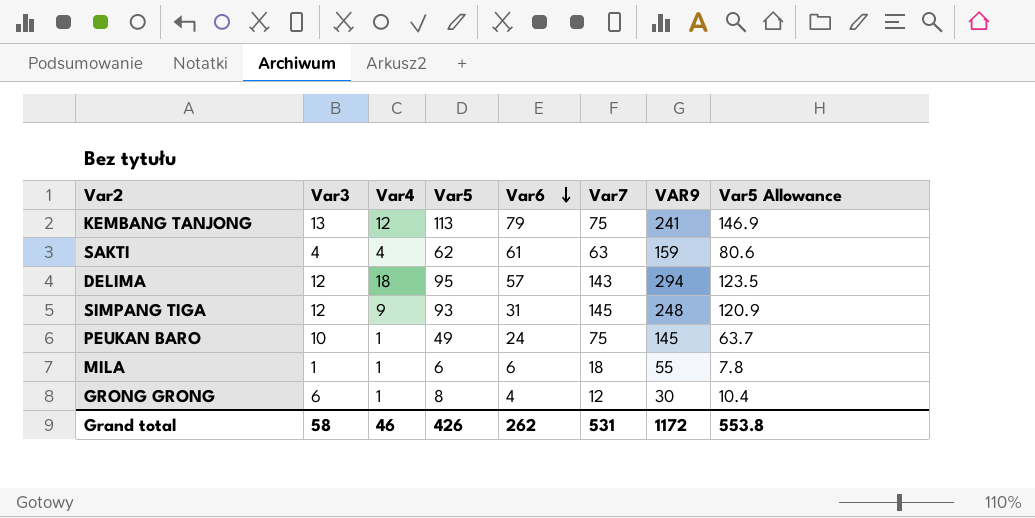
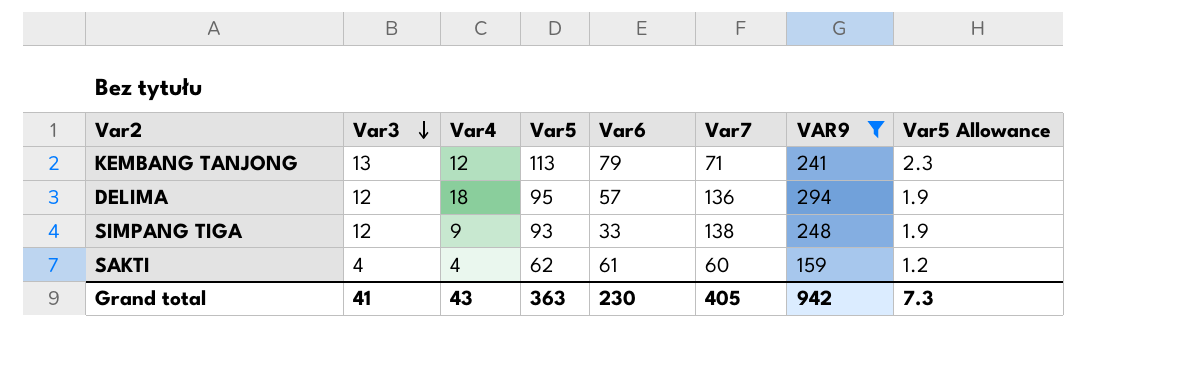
filter: none -> VAR9 >= 159
row order: Var6 descending -> Var3 descending
column Var5 Allowance | formula: [Var5] * 1.3 -> [Var5] * 0.02
KEMBANG TANJONG | Var7: 75 -> 71
DELIMA | Var7: 143 -> 136
SIMPANG TIGA | Var6: 31 -> 33
SIMPANG TIGA | Var7: 145 -> 138
SAKTI | Var7: 63 -> 60
Grand total | Var3: 58 -> 41
Grand total | Var4: 46 -> 43
Grand total | Var5: 426 -> 363
Grand total | Var6: 262 -> 230
Grand total | Var7: 531 -> 405
Grand total | VAR9: 1172 -> 942
Grand total | Var5 Allowance: 553.8 -> 7.3

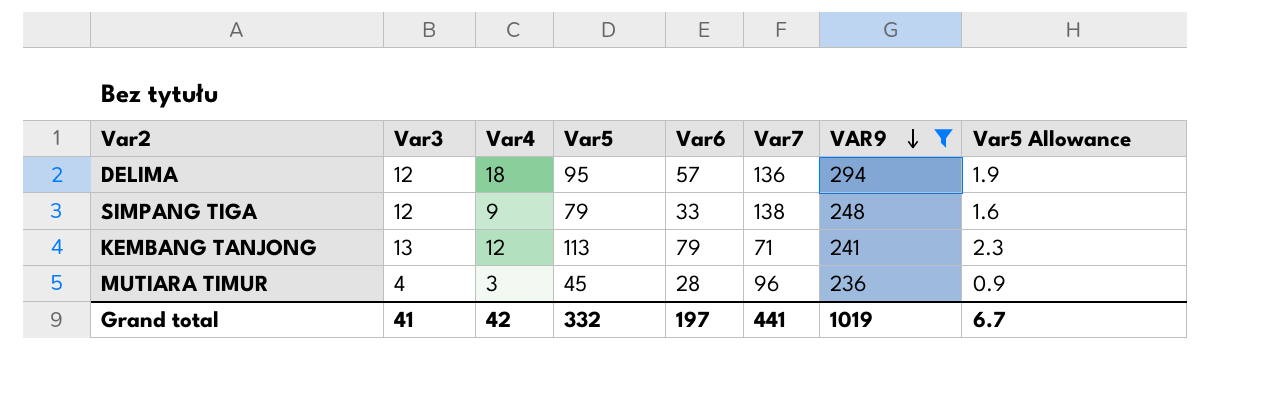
row order: Var3 descending -> VAR9 descending
row SAKTI: 4 | 4 | 62 | 61 | 60 | 159 | 1.2 -> none
SIMPANG TIGA | Var5: 93 -> 79
SIMPANG TIGA | Var5 Allowance: 1.9 -> 1.6
row MUTIARA TIMUR: none -> 4 | 3 | 45 | 28 | 96 | 236 | 0.9
Grand total | Var4: 43 -> 42
Grand total | Var5: 363 -> 332
Grand total | Var6: 230 -> 197
Grand total | Var7: 405 -> 441
Grand total | VAR9: 942 -> 1019
Grand total | Var5 Allowance: 7.3 -> 6.7

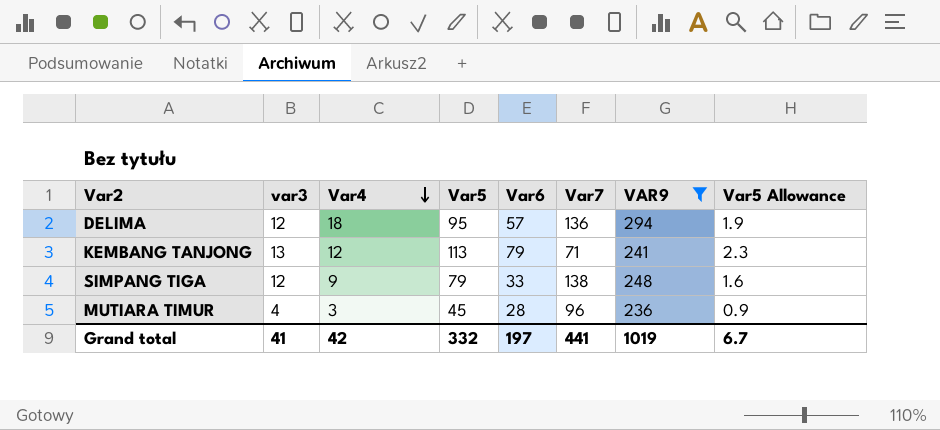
row order: VAR9 descending -> Var4 descending
column name: Var3 -> var3

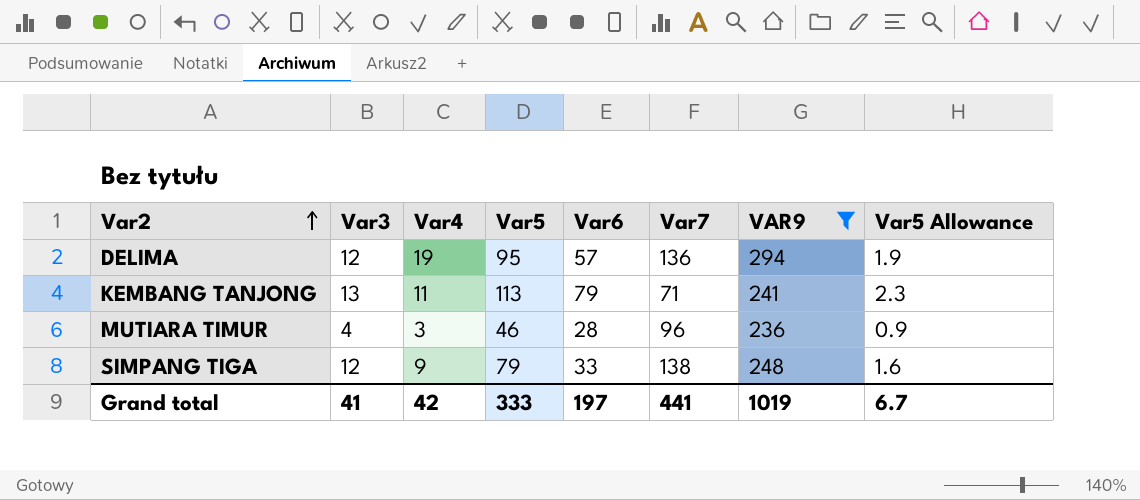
row order: Var4 descending -> Var2 ascending
column name: var3 -> Var3
DELIMA | Var4: 18 -> 19
KEMBANG TANJONG | Var4: 12 -> 11
MUTIARA TIMUR | Var5: 45 -> 46
Grand total | Var5: 332 -> 333

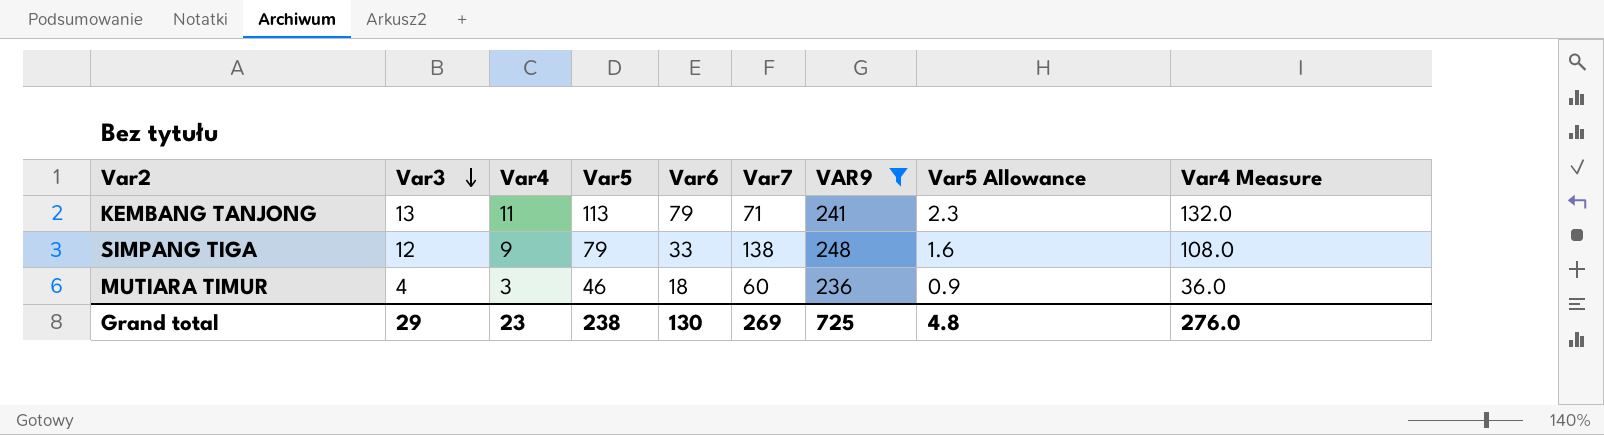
row order: Var2 ascending -> Var3 descending
column Var4 Measure | formula: none -> [Var4] * 12
row DELIMA: 12 | 19 | 95 | 57 | 136 | 294 | 1.9 -> none
MUTIARA TIMUR | Var6: 28 -> 18
MUTIARA TIMUR | Var7: 96 -> 60
Grand total | Var3: 41 -> 29
Grand total | Var4: 42 -> 23
Grand total | Var5: 333 -> 238
Grand total | Var6: 197 -> 130
Grand total | Var7: 441 -> 269
Grand total | VAR9: 1019 -> 725
Grand total | Var5 Allowance: 6.7 -> 4.8

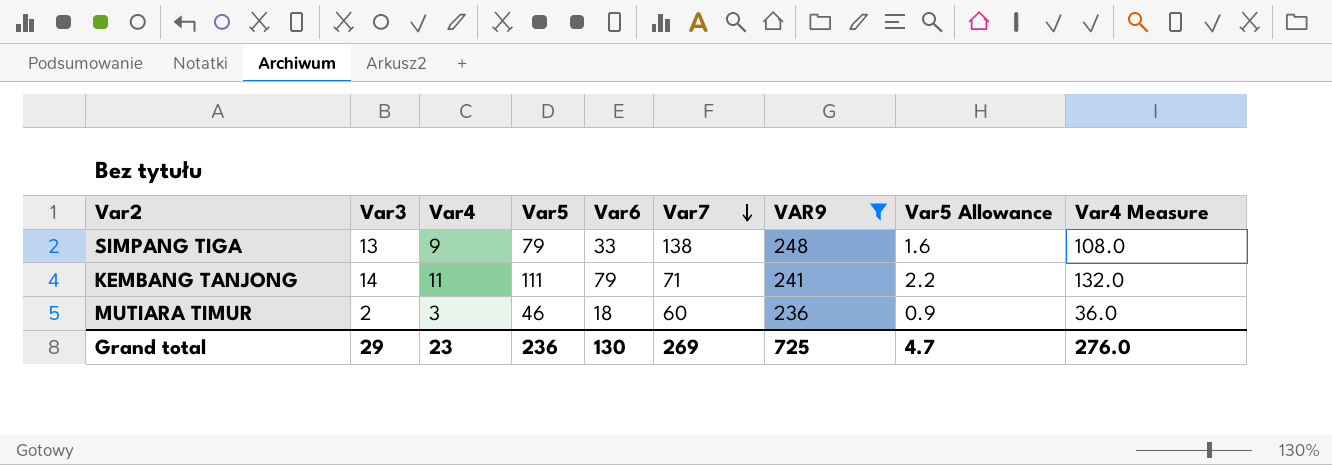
row order: Var3 descending -> Var7 descending
SIMPANG TIGA | Var3: 12 -> 13
KEMBANG TANJONG | Var3: 13 -> 14
KEMBANG TANJONG | Var5: 113 -> 111
KEMBANG TANJONG | Var5 Allowance: 2.3 -> 2.2
MUTIARA TIMUR | Var3: 4 -> 2
Grand total | Var5: 238 -> 236
Grand total | Var5 Allowance: 4.8 -> 4.7

